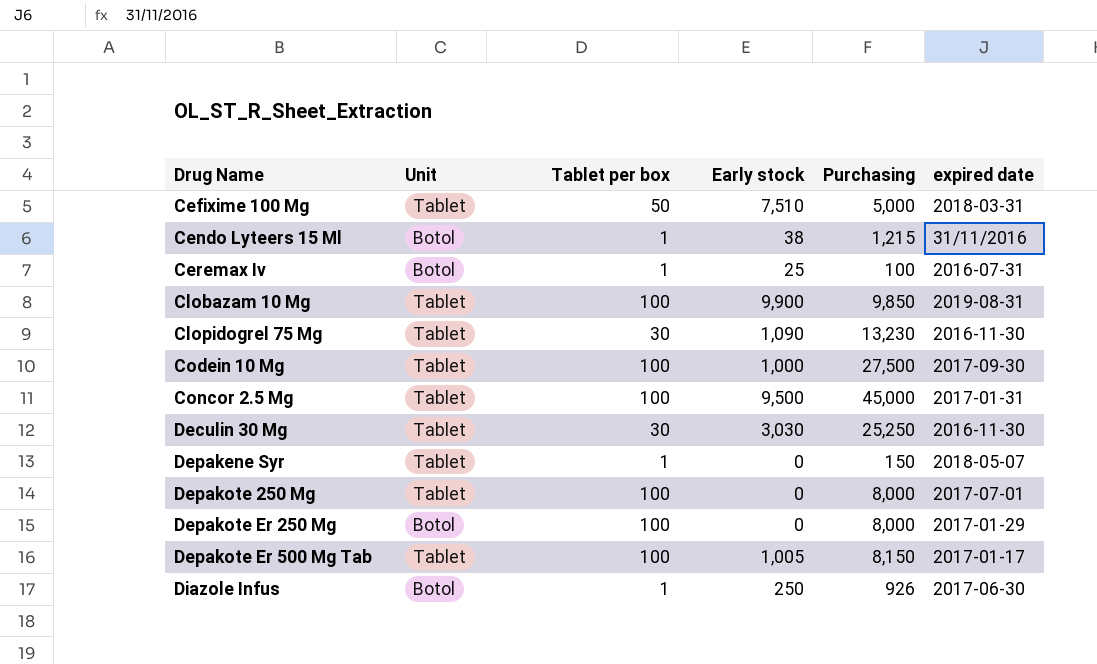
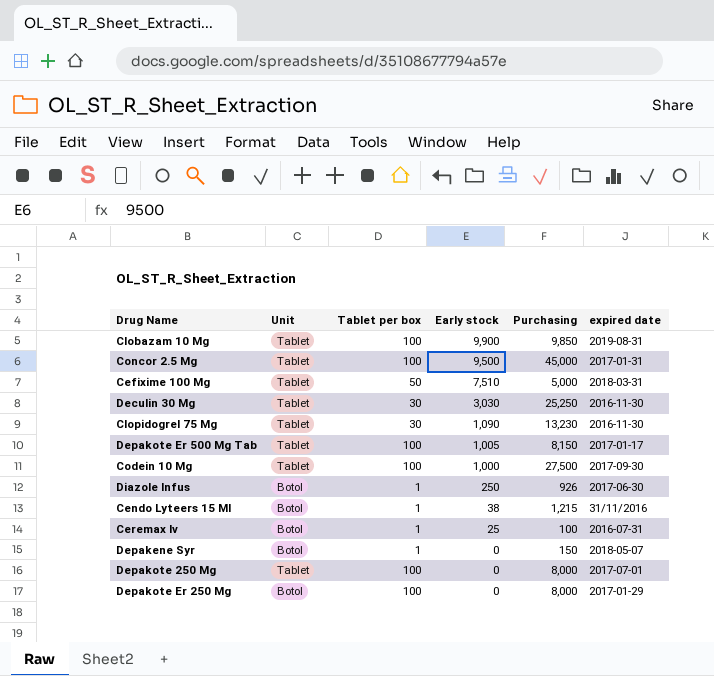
row order: Drug Name ascending -> Early stock descending
Depakene Syr | Unit: Tablet -> Botol

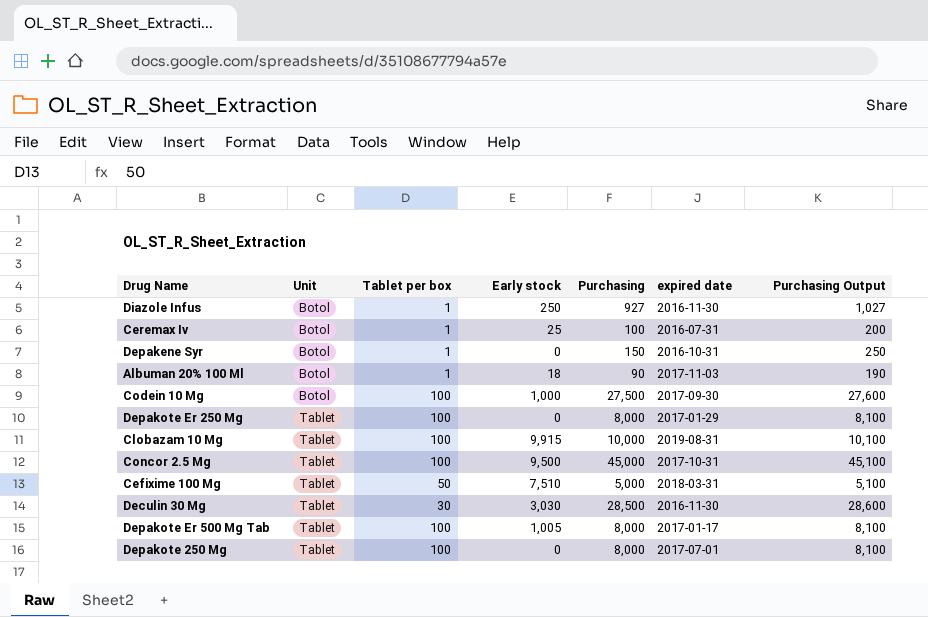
row order: Early stock descending -> Unit ascending
column Purchasing Output | formula: none -> [Purchasing] + 100
row Clopidogrel 75 Mg: Tablet | 30 | 1,090 | 13,230 | 2016-11-30 -> none
row Cendo Lyteers 15 Ml: Botol | 1 | 38 | 1,215 | 31/11/2016 -> none
Diazole Infus | Purchasing: 926 -> 927
Diazole Infus | expired date: 2017-06-30 -> 2016-11-30
Depakene Syr | expired date: 2018-05-07 -> 2016-10-31
row Albuman 20% 100 Ml: none -> Botol | 1 | 18 | 90 | 2017-11-03 | 190
Codein 10 Mg | Unit: Tablet -> Botol
Depakote Er 250 Mg | Unit: Botol -> Tablet
Clobazam 10 Mg | Early stock: 9,900 -> 9,915
Clobazam 10 Mg | Purchasing: 9,850 -> 10,000
Concor 2.5 Mg | expired date: 2017-01-31 -> 2017-10-31
Deculin 30 Mg | Purchasing: 25,250 -> 28,500
Depakote Er 500 Mg Tab | Purchasing: 8,150 -> 8,000

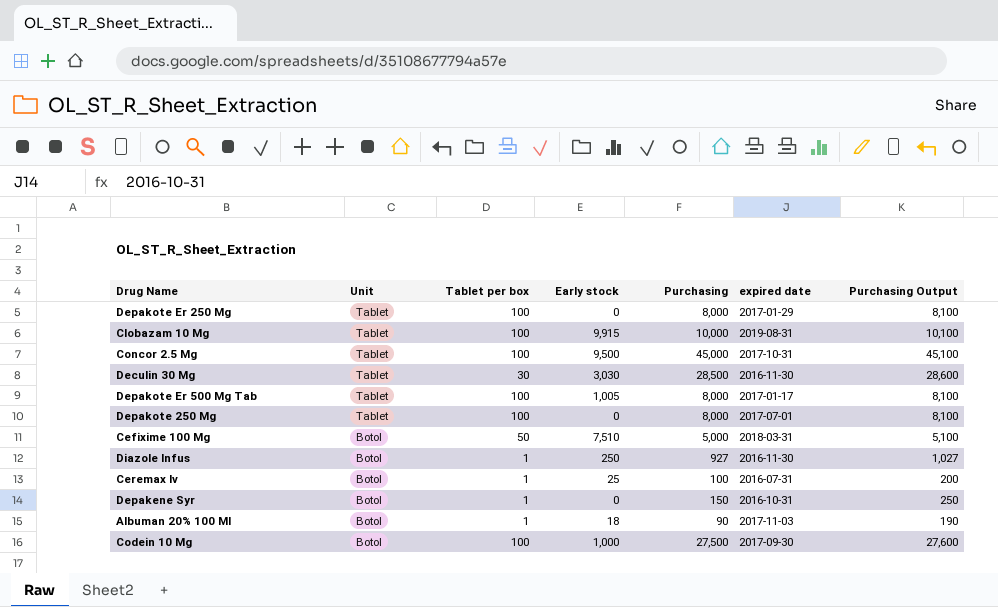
row order: Unit ascending -> Unit descending
Cefixime 100 Mg | Unit: Tablet -> Botol

